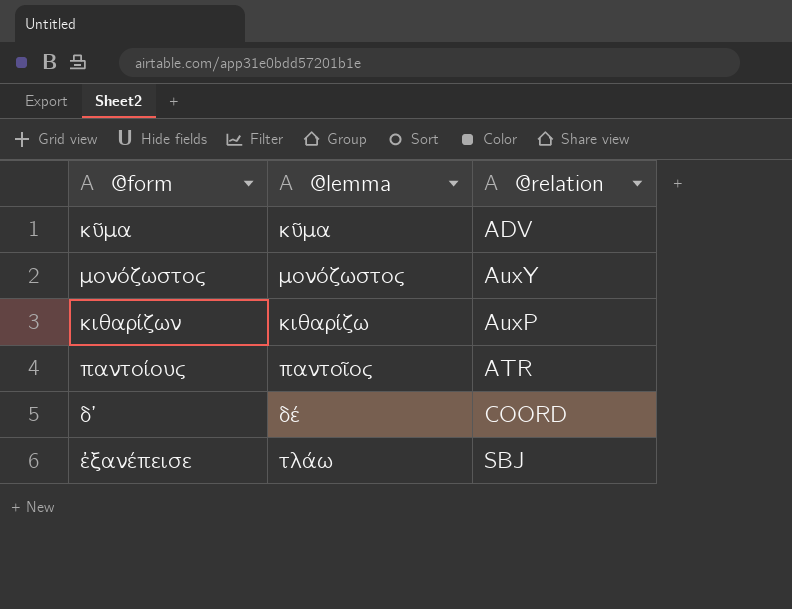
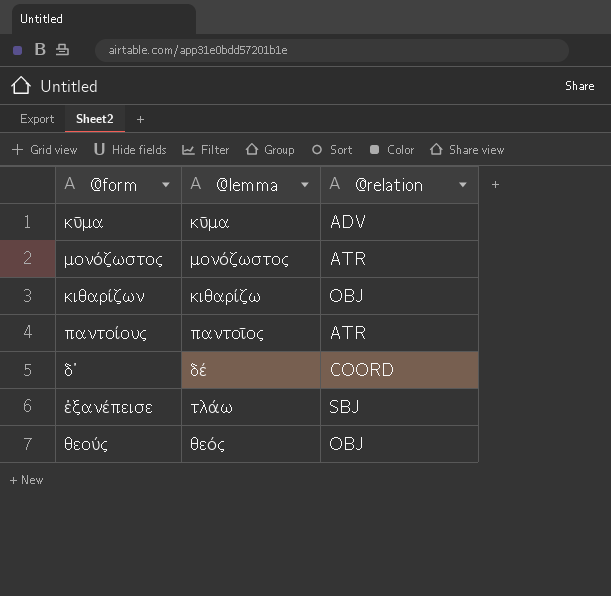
μονόζωστος | @relation: AuxY -> ATR
κιθαρίζων | @relation: AuxP -> OBJ
row θεούς: none -> θεός | OBJ

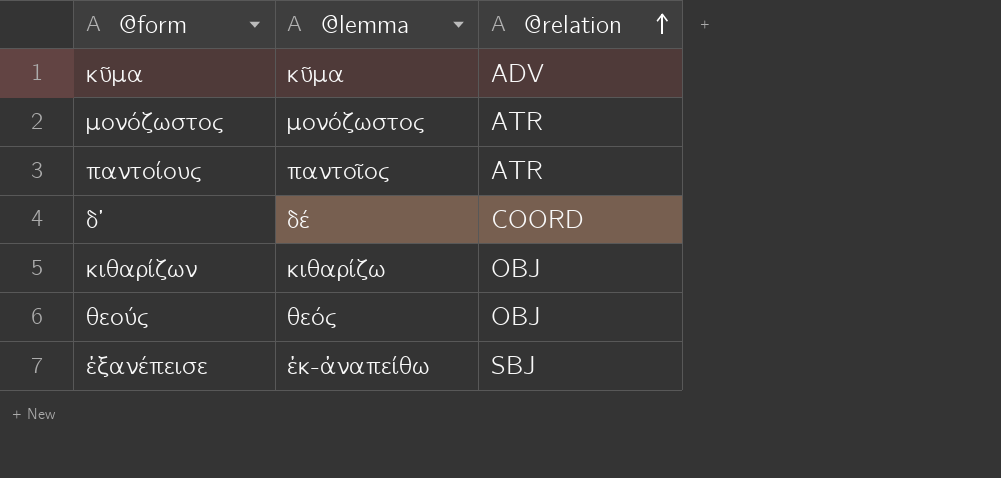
row order: none -> @relation ascending
ἐξανέπεισε | @lemma: τλάω -> ἐκ-ἀναπείθω

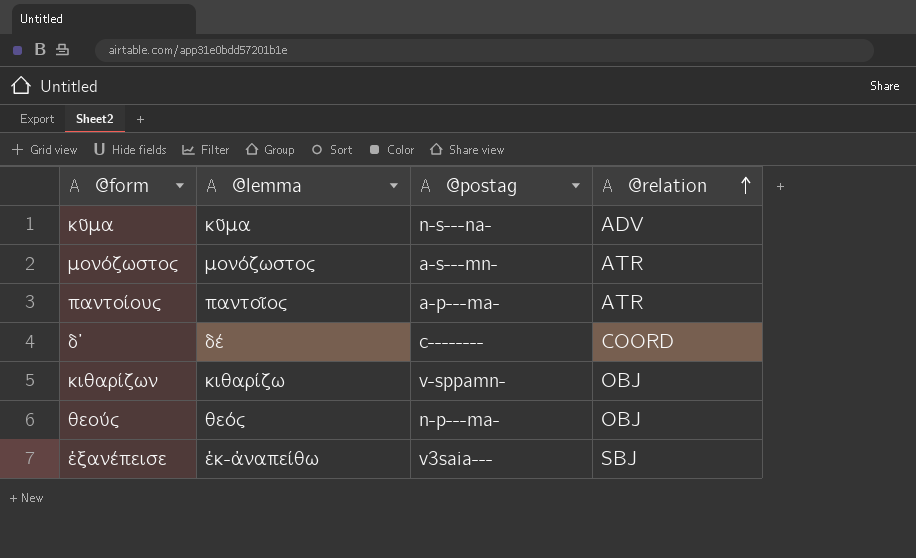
column @postag | position: none -> 3

